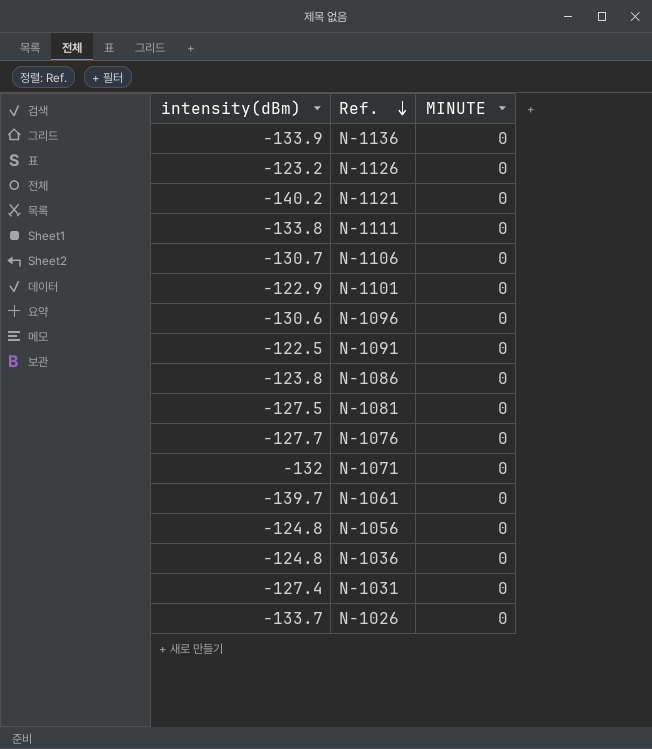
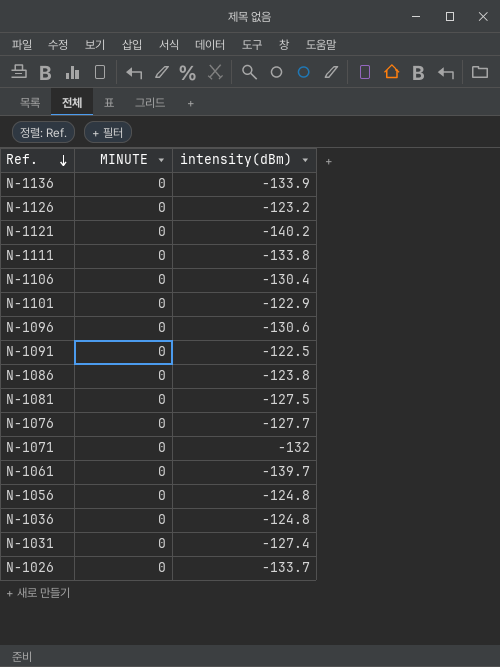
column intensity(dBm) | position: 1 -> 3
N-1106 | intensity(dBm): -130.7 -> -130.4

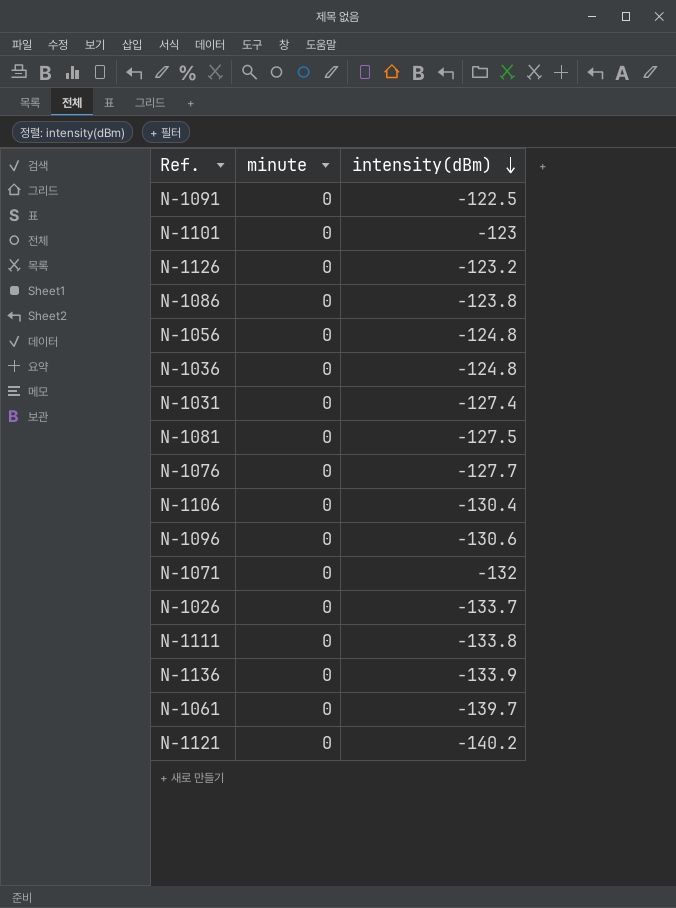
row order: Ref. descending -> intensity(dBm) descending
column name: MINUTE -> minute
N-1101 | intensity(dBm): -122.9 -> -123

